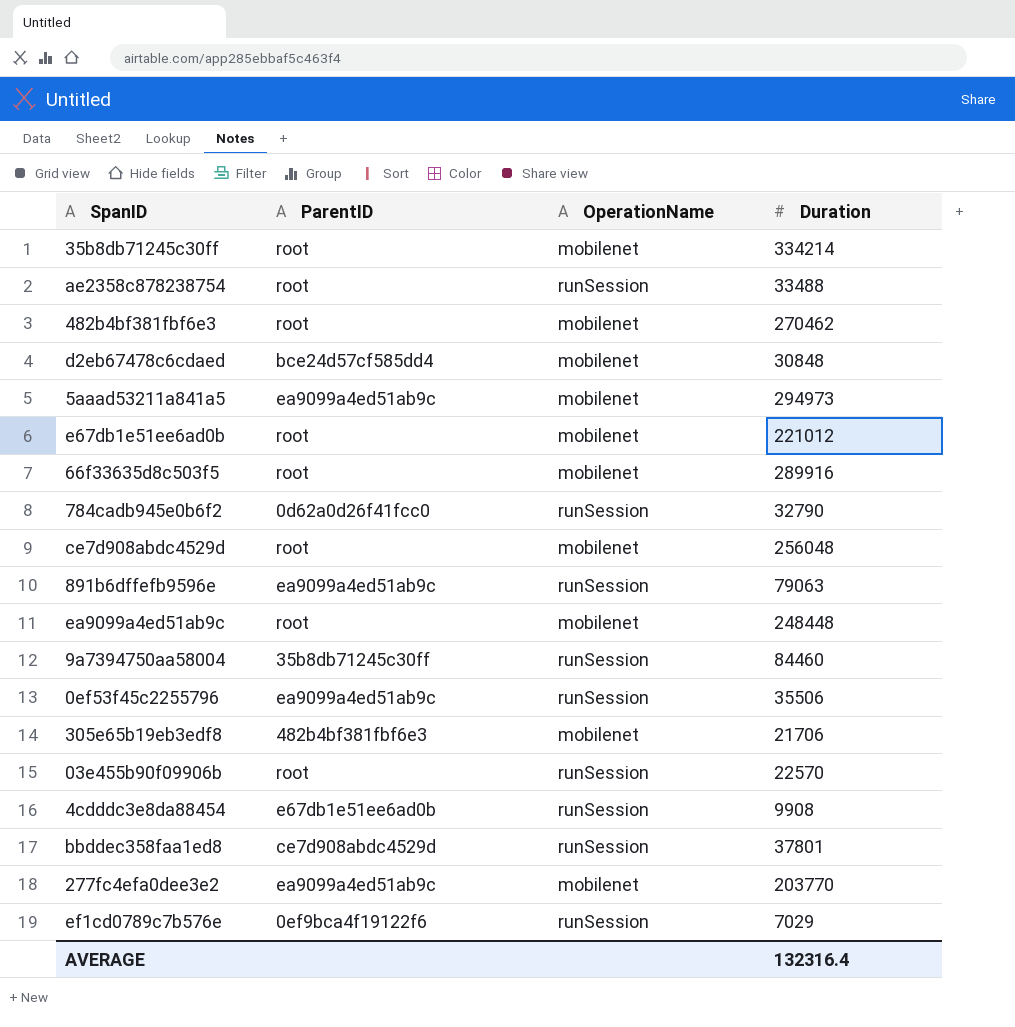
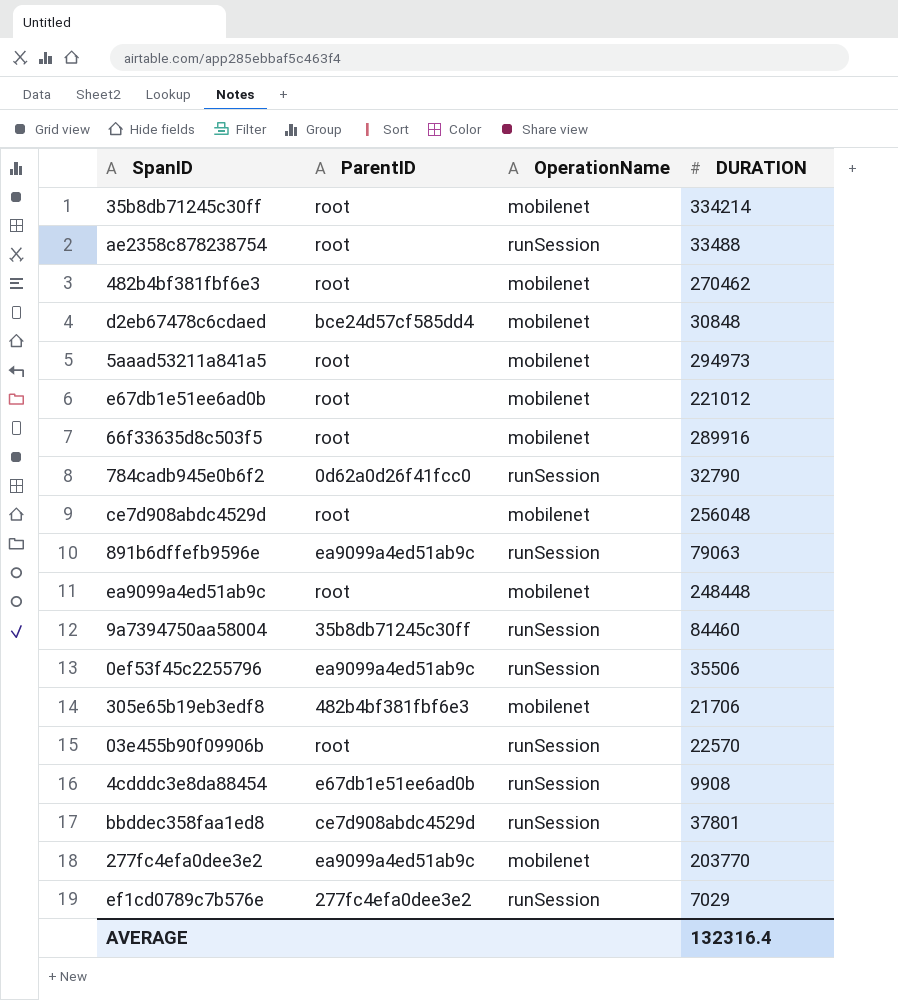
column name: Duration -> DURATION
5aaad53211a841a5 | ParentID: ea9099a4ed51ab9c -> root
ef1cd0789c7b576e | ParentID: 0ef9bca4f19122f6 -> 277fc4efa0dee3e2

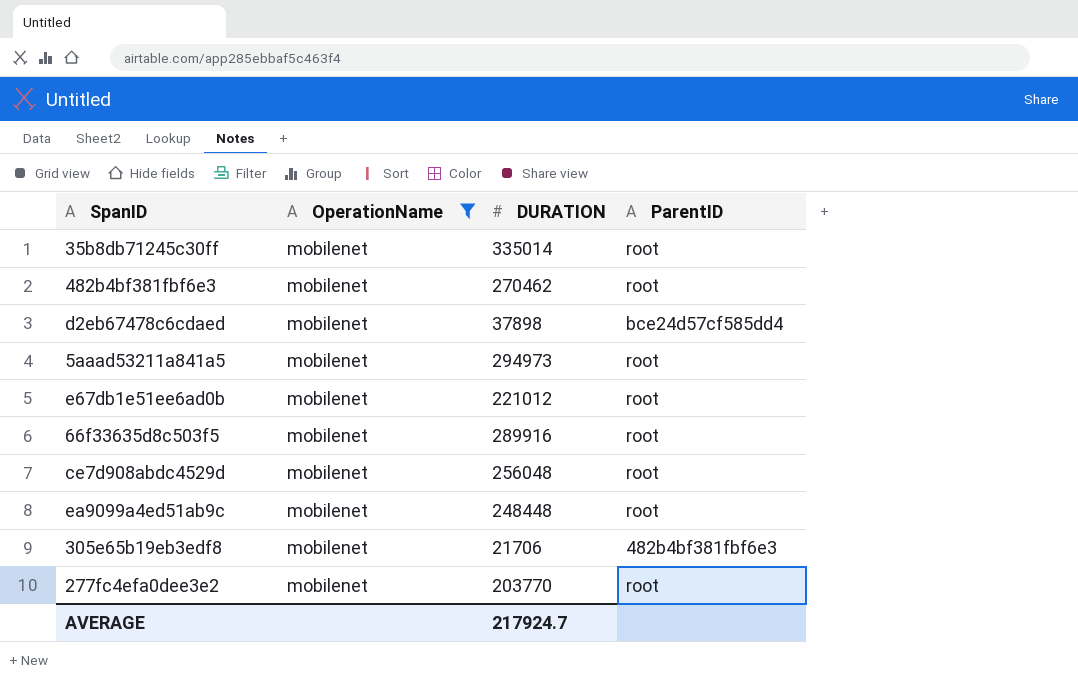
filter: none -> OperationName = mobilenet
column ParentID | position: 2 -> 4
35b8db71245c30ff | DURATION: 334214 -> 335014
d2eb67478c6cdaed | DURATION: 30848 -> 37898
277fc4efa0dee3e2 | ParentID: ea9099a4ed51ab9c -> root
AVERAGE | DURATION: 132316.4 -> 217924.7

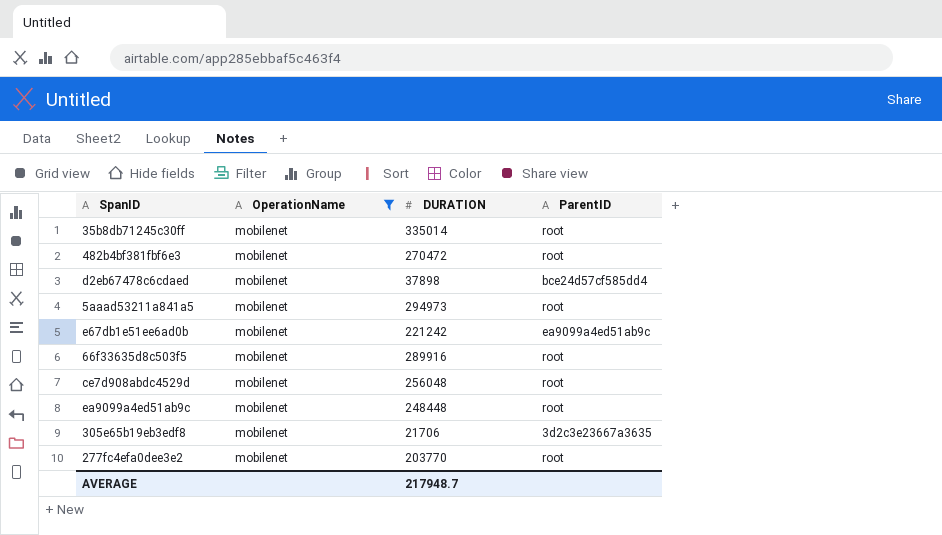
482b4bf381fbf6e3 | DURATION: 270462 -> 270472
e67db1e51ee6ad0b | DURATION: 221012 -> 221242
e67db1e51ee6ad0b | ParentID: root -> ea9099a4ed51ab9c
305e65b19eb3edf8 | ParentID: 482b4bf381fbf6e3 -> 3d2c3e23667a3635
AVERAGE | DURATION: 217924.7 -> 217948.7

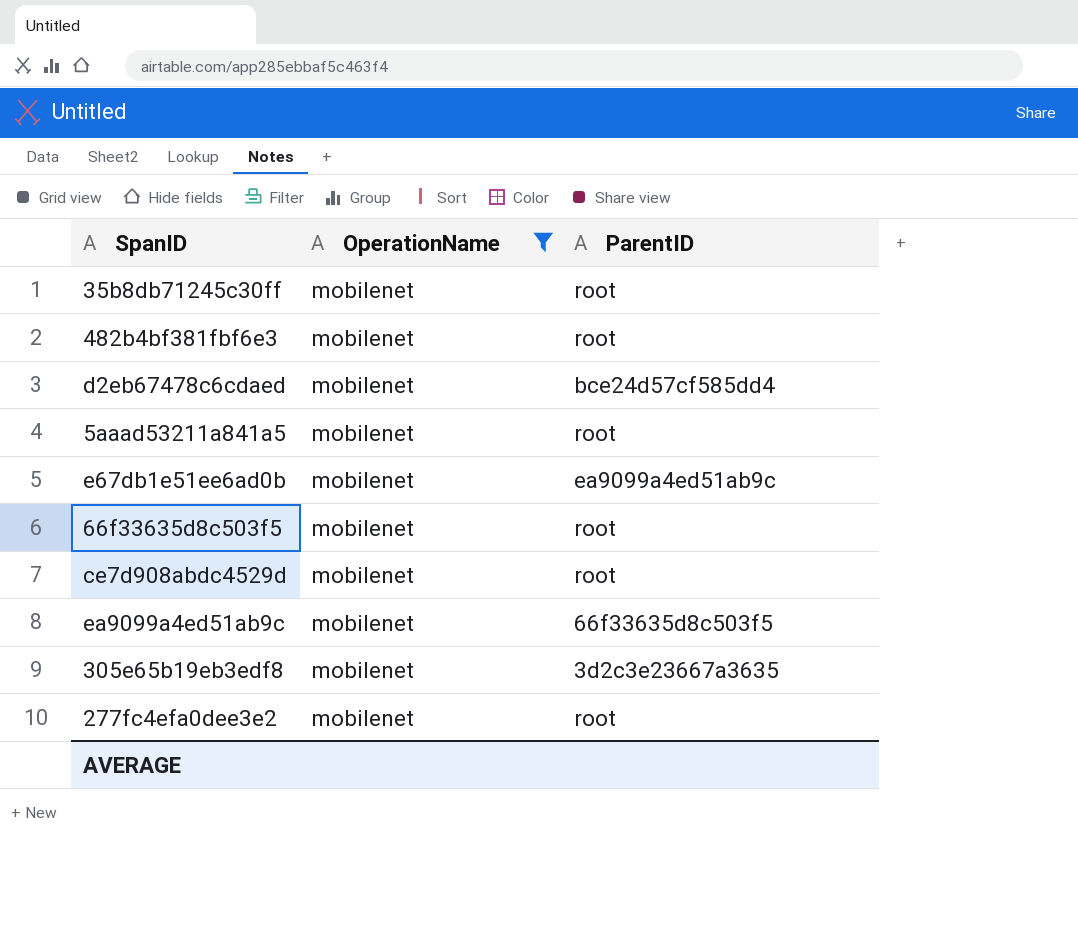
column DURATION | position: 3 -> none
ea9099a4ed51ab9c | ParentID: root -> 66f33635d8c503f5

